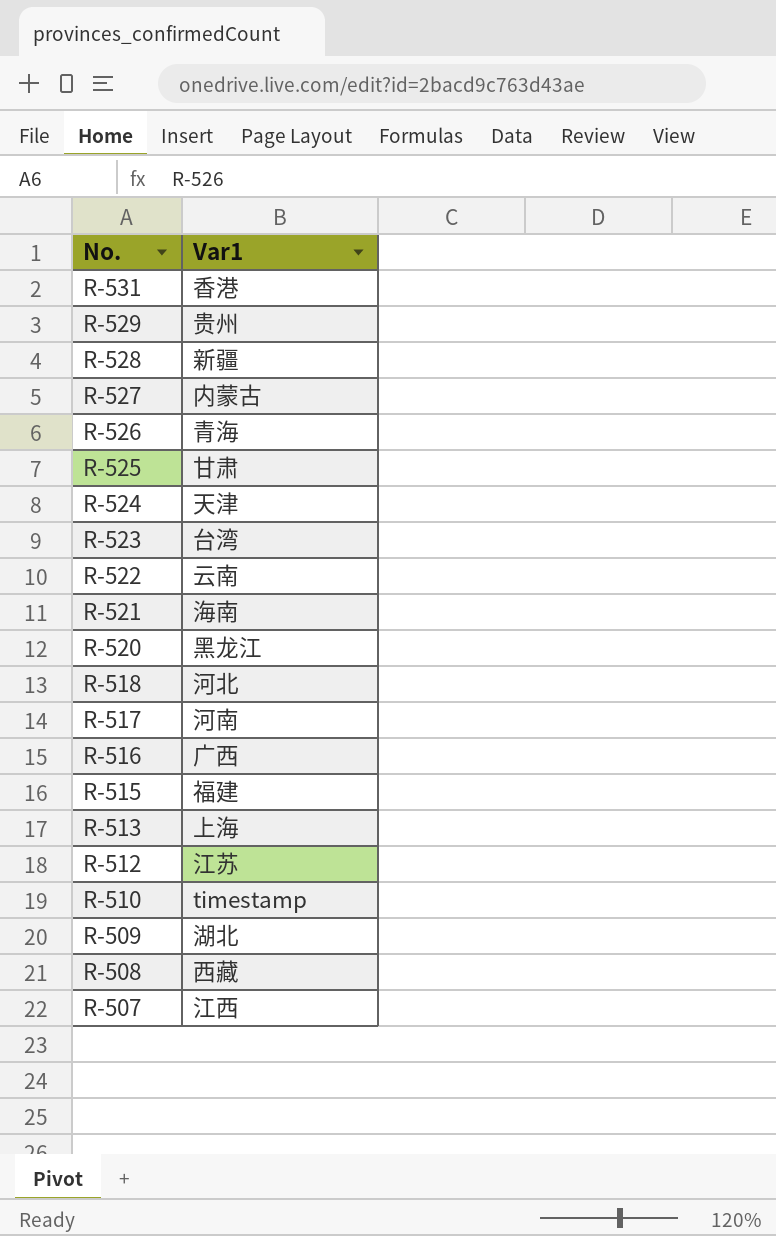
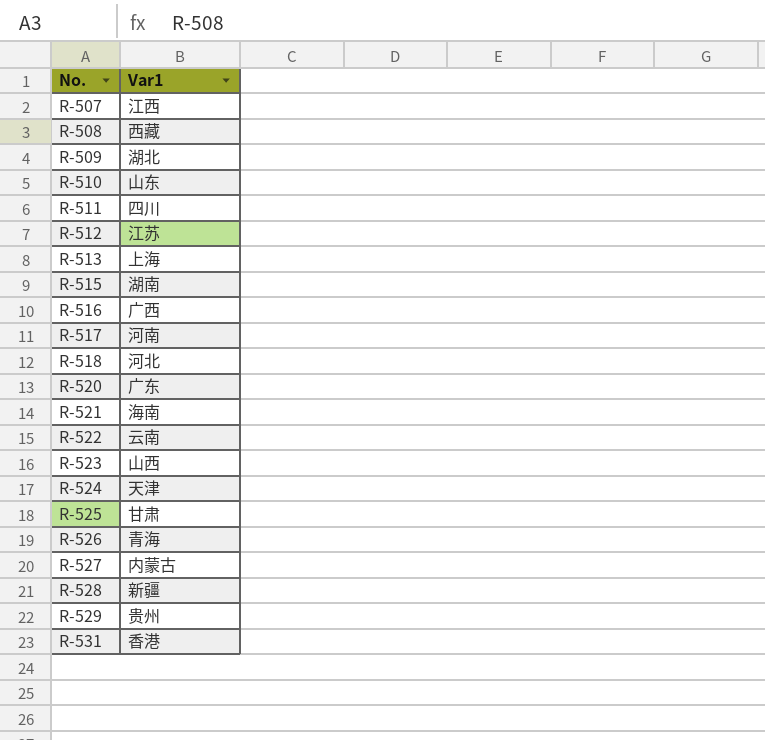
row order: No. descending -> No. ascending
R-510 | Var1: timestamp -> 山东
row R-511: none -> 四川
R-515 | Var1: 福建 -> 湖南
R-520 | Var1: 黑龙江 -> 广东
R-523 | Var1: 台湾 -> 山西

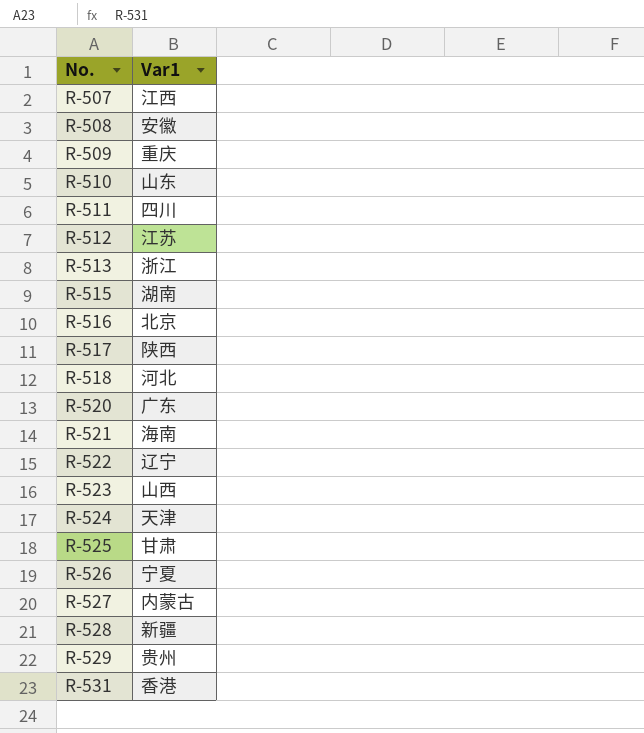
R-508 | Var1: 西藏 -> 安徽
R-509 | Var1: 湖北 -> 重庆
R-513 | Var1: 上海 -> 浙江
R-516 | Var1: 广西 -> 北京
R-517 | Var1: 河南 -> 陕西
R-522 | Var1: 云南 -> 辽宁
R-526 | Var1: 青海 -> 宁夏

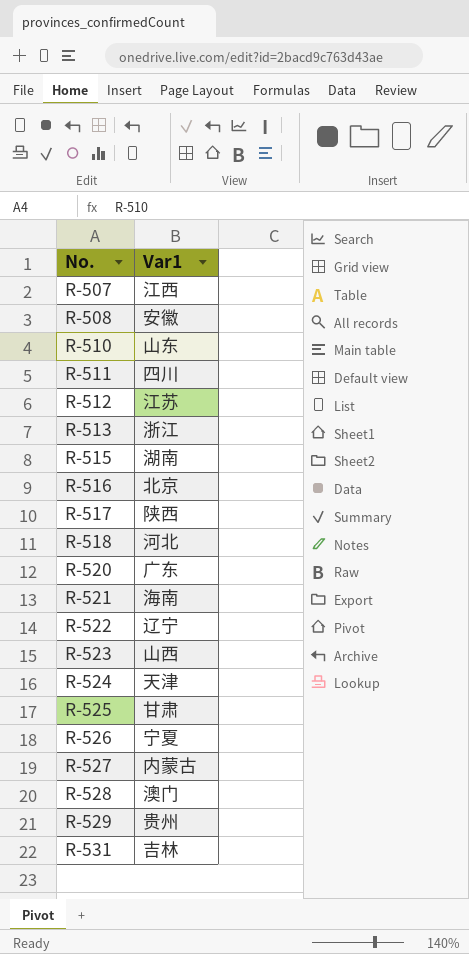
row R-509: 重庆 -> none
R-528 | Var1: 新疆 -> 澳门
R-531 | Var1: 香港 -> 吉林

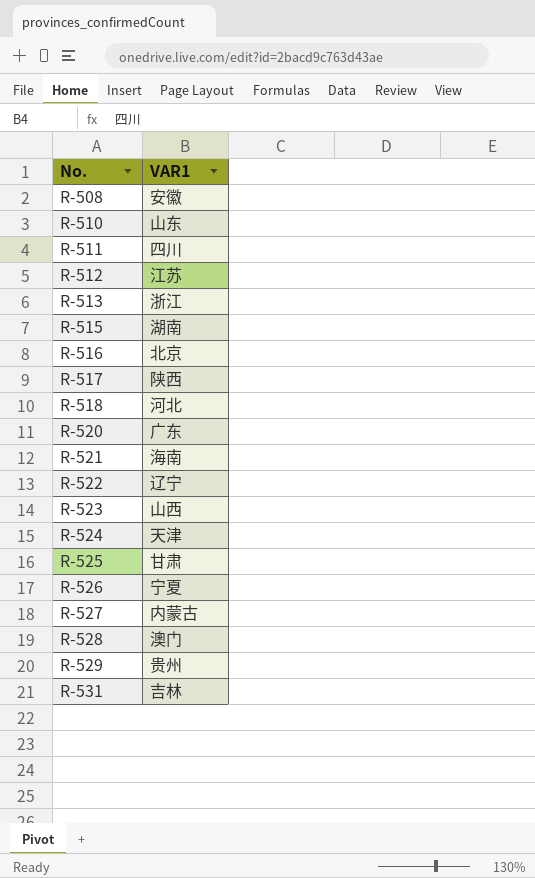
column name: Var1 -> VAR1
row R-507: 江西 -> none

